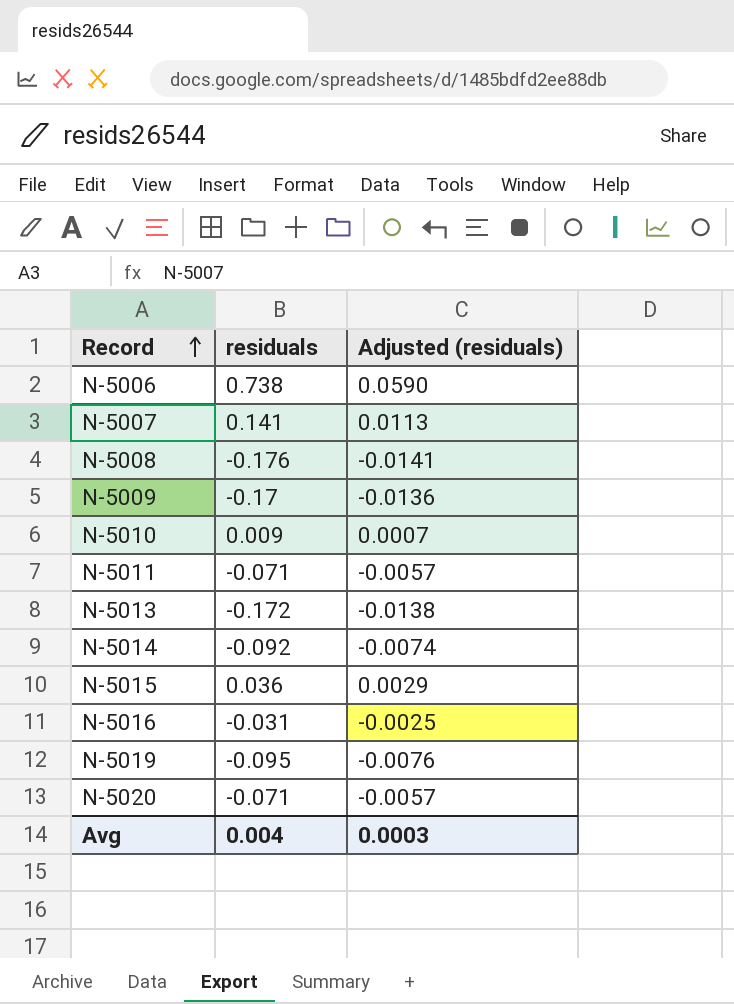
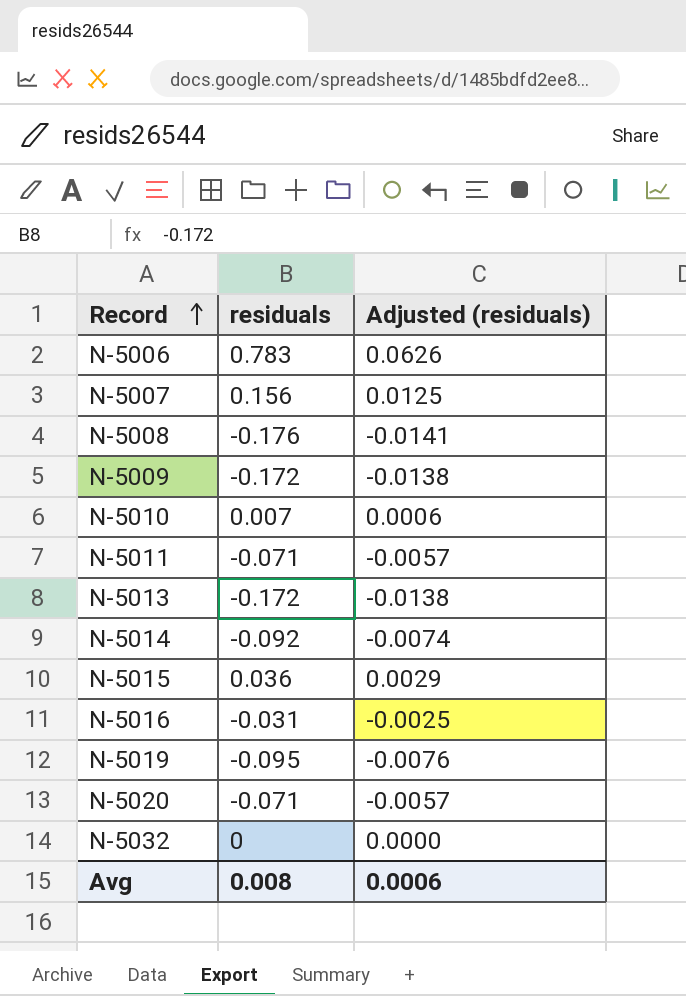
N-5006 | residuals: 0.738 -> 0.783
N-5006 | Adjusted (residuals): 0.0590 -> 0.0626
N-5007 | residuals: 0.141 -> 0.156
N-5007 | Adjusted (residuals): 0.0113 -> 0.0125
N-5009 | residuals: -0.17 -> -0.172
N-5009 | Adjusted (residuals): -0.0136 -> -0.0138
N-5010 | residuals: 0.009 -> 0.007
N-5010 | Adjusted (residuals): 0.0007 -> 0.0006
row N-5032: none -> 0 | 0.0000
Avg | residuals: 0.004 -> 0.008
Avg | Adjusted (residuals): 0.0003 -> 0.0006

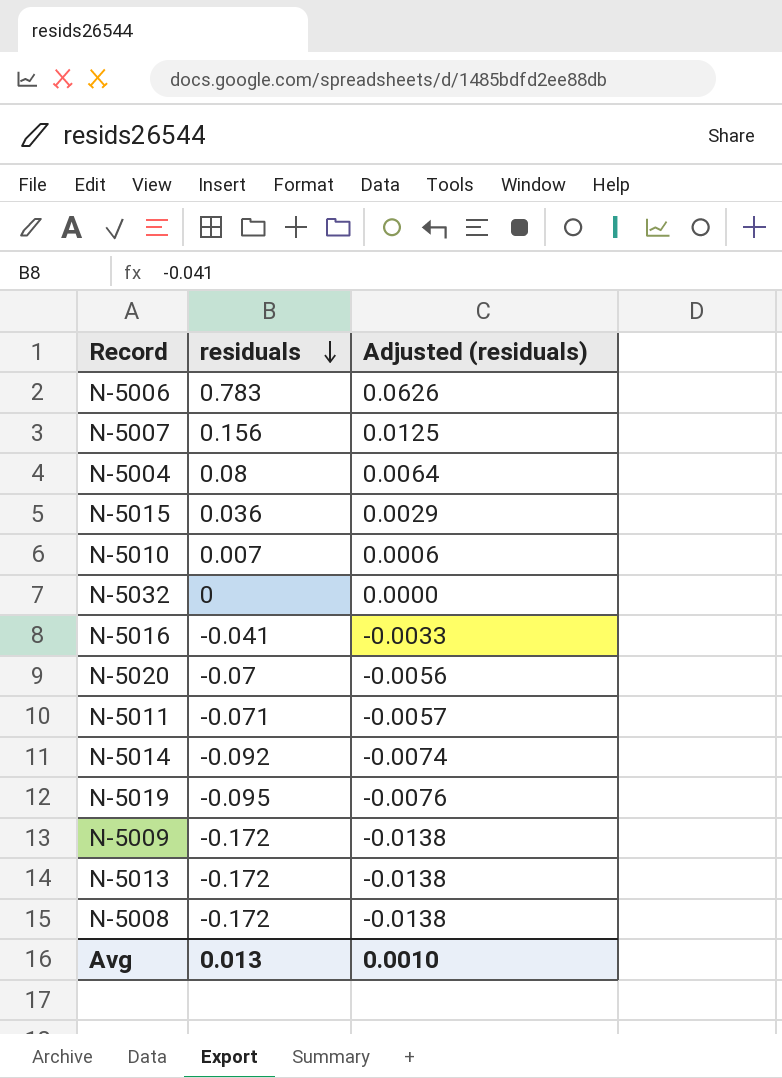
row order: Record ascending -> residuals descending
row N-5004: none -> 0.08 | 0.0064
N-5016 | residuals: -0.031 -> -0.041
N-5016 | Adjusted (residuals): -0.0025 -> -0.0033
N-5020 | residuals: -0.071 -> -0.07
N-5020 | Adjusted (residuals): -0.0057 -> -0.0056
N-5008 | residuals: -0.176 -> -0.172
N-5008 | Adjusted (residuals): -0.0141 -> -0.0138
Avg | residuals: 0.008 -> 0.013
Avg | Adjusted (residuals): 0.0006 -> 0.0010

